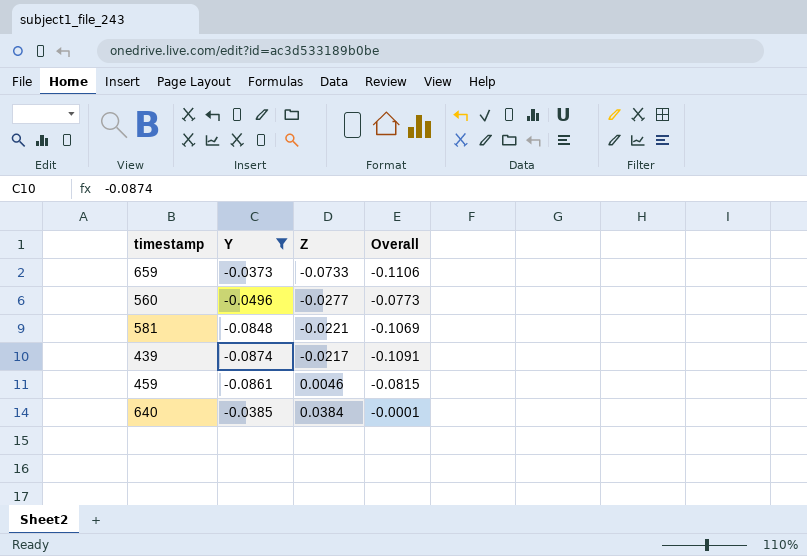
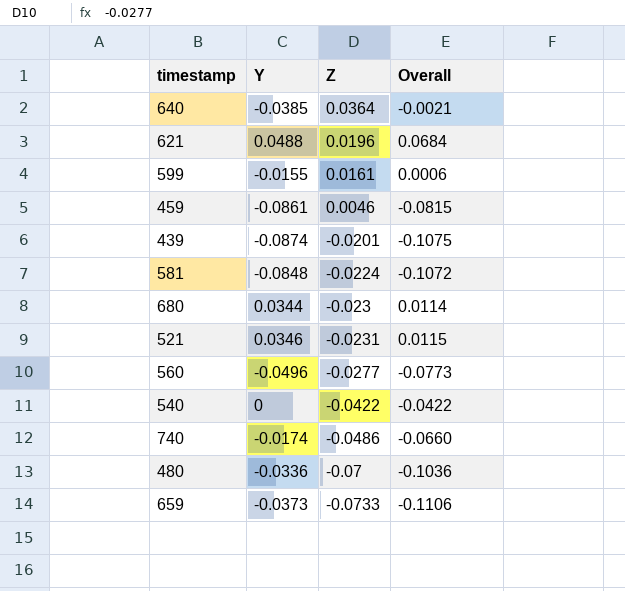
filter: Y <= -0.0373 -> none
row order: Z ascending -> Z descending
640 | Z: 0.0384 -> 0.0364
640 | Overall: -0.0001 -> -0.0021
439 | Z: -0.0217 -> -0.0201
439 | Overall: -0.1091 -> -0.1075
581 | Z: -0.0221 -> -0.0224
581 | Overall: -0.1069 -> -0.1072

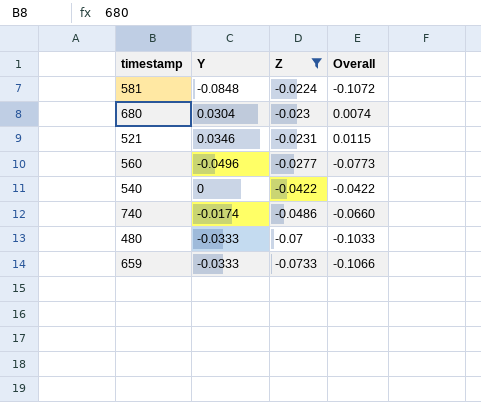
filter: none -> Z <= -0.0224
680 | Y: 0.0344 -> 0.0304
680 | Overall: 0.0114 -> 0.0074
480 | Y: -0.0336 -> -0.0333
480 | Overall: -0.1036 -> -0.1033
659 | Y: -0.0373 -> -0.0333
659 | Overall: -0.1106 -> -0.1066

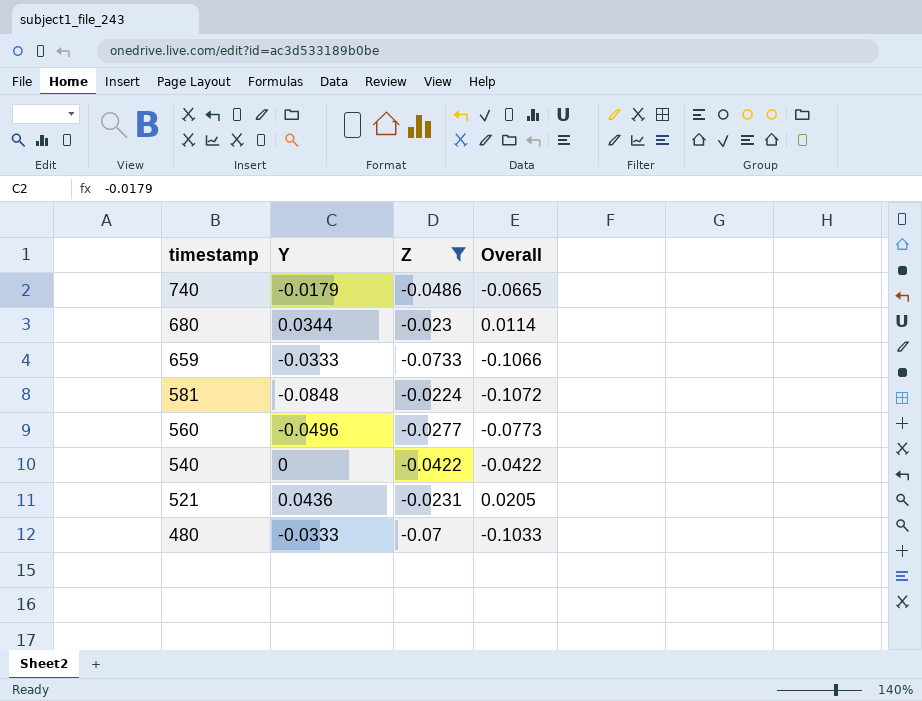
row order: Z descending -> timestamp descending
740 | Y: -0.0174 -> -0.0179
740 | Overall: -0.0660 -> -0.0665
680 | Y: 0.0304 -> 0.0344
680 | Overall: 0.0074 -> 0.0114
521 | Y: 0.0346 -> 0.0436
521 | Overall: 0.0115 -> 0.0205

